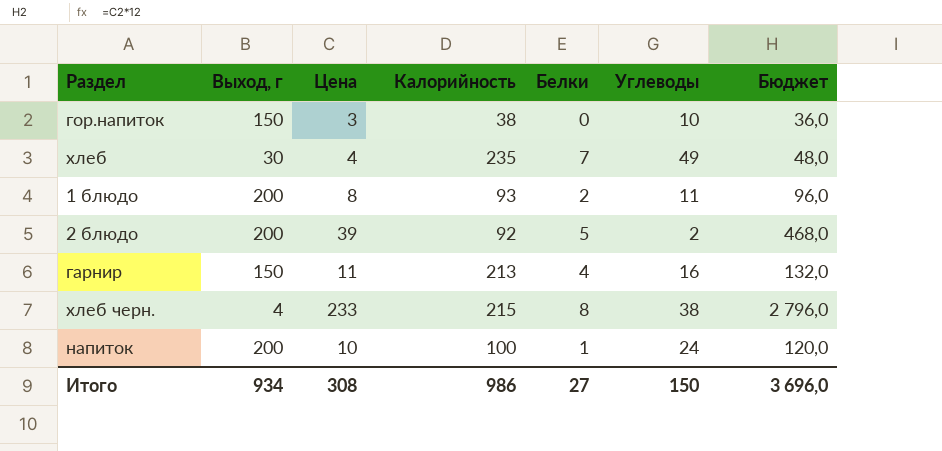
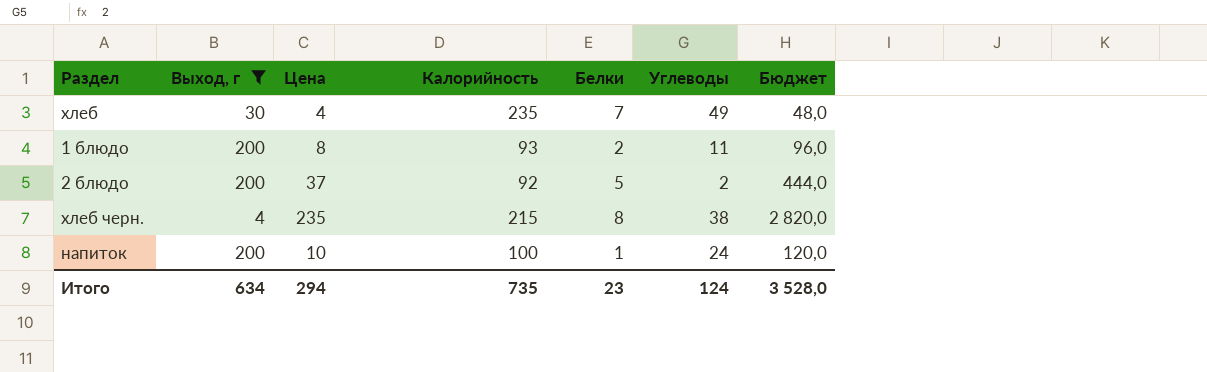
filter: none -> Выход, г != 150
2 блюдо | Цена: 39 -> 37
2 блюдо | Бюджет: 468,0 -> 444,0
хлеб черн. | Цена: 233 -> 235
хлеб черн. | Бюджет: 2 796,0 -> 2 820,0
Итого | Выход, г: 934 -> 634
Итого | Цена: 308 -> 294
Итого | Калорийность: 986 -> 735
Итого | Белки: 27 -> 23
Итого | Углеводы: 150 -> 124
Итого | Бюджет: 3 696,0 -> 3 528,0

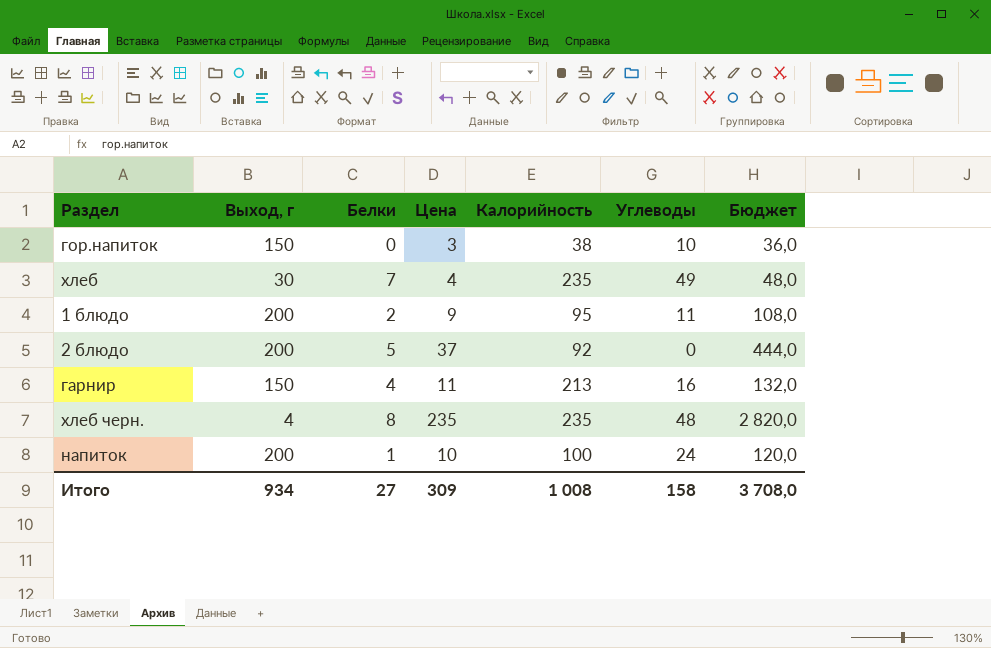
filter: Выход, г != 150 -> none
column Белки | position: 5 -> 3
1 блюдо | Цена: 8 -> 9
1 блюдо | Калорийность: 93 -> 95
1 блюдо | Бюджет: 96,0 -> 108,0
2 блюдо | Углеводы: 2 -> 0
хлеб черн. | Калорийность: 215 -> 235
хлеб черн. | Углеводы: 38 -> 48
Итого | Выход, г: 634 -> 934
Итого | Белки: 23 -> 27
Итого | Цена: 294 -> 309
Итого | Калорийность: 735 -> 1 008
Итого | Углеводы: 124 -> 158
Итого | Бюджет: 3 528,0 -> 3 708,0

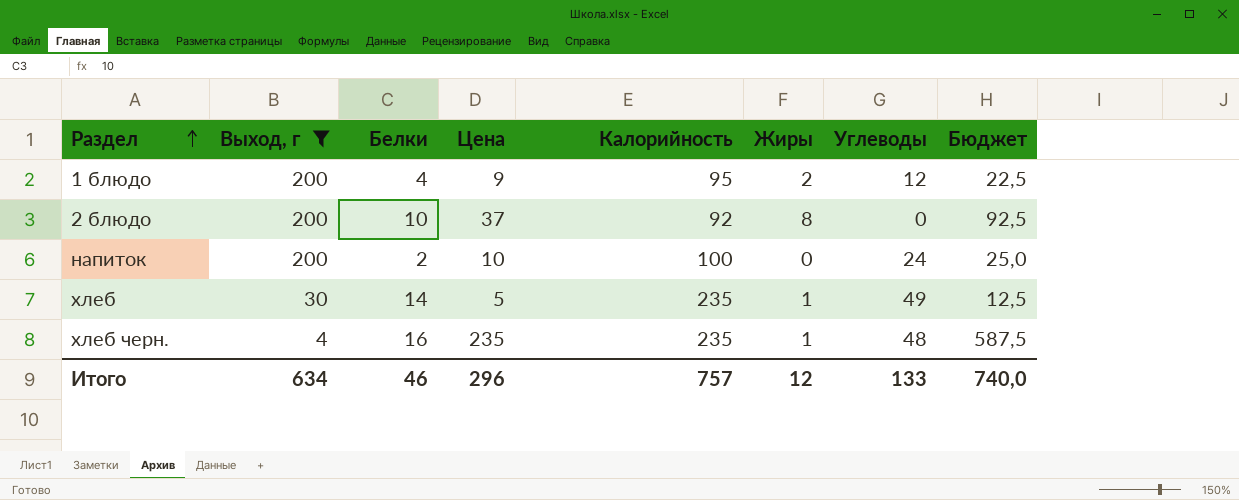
filter: none -> Выход, г != 150
row order: none -> Раздел ascending
column Жиры | position: none -> 6
column Бюджет | formula: [Цена] * 12 -> [Цена] * 2,5
1 блюдо | Белки: 2 -> 4
1 блюдо | Углеводы: 11 -> 12
2 блюдо | Белки: 5 -> 10
напиток | Белки: 1 -> 2
хлеб | Белки: 7 -> 14
хлеб | Цена: 4 -> 5
хлеб черн. | Белки: 8 -> 16
Итого | Выход, г: 934 -> 634
Итого | Белки: 27 -> 46
Итого | Цена: 309 -> 296
Итого | Калорийность: 1 008 -> 757
Итого | Углеводы: 158 -> 133
Итого | Бюджет: 3 708,0 -> 740,0

